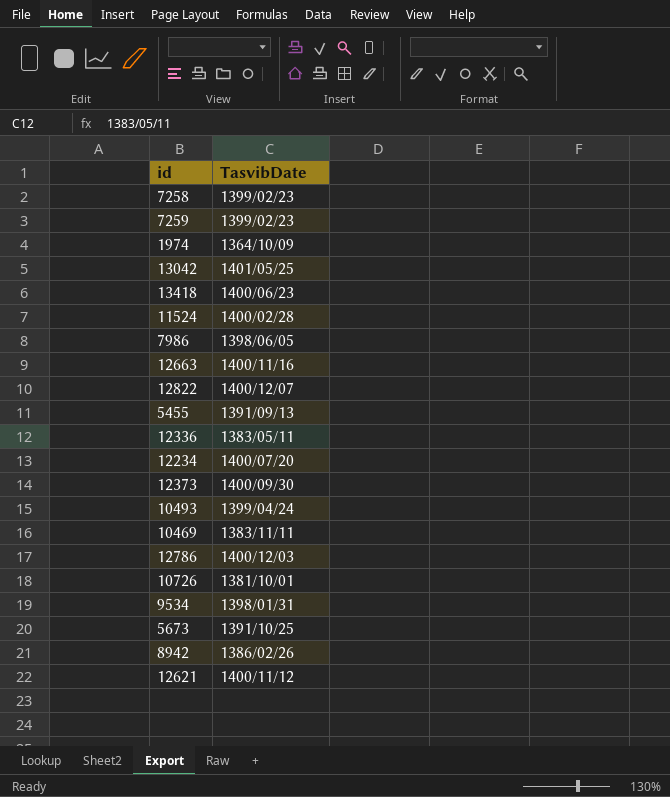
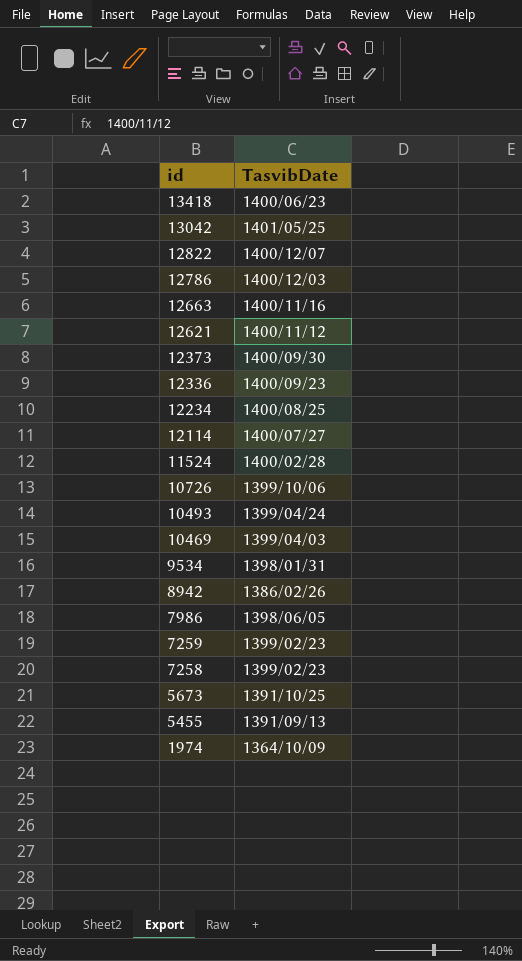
row order: none -> id descending
12336 | TasvibDate: 1383/05/11 -> 1400/09/23
12234 | TasvibDate: 1400/07/20 -> 1400/08/25
row 12114: none -> 1400/07/27
10726 | TasvibDate: 1381/10/01 -> 1399/10/06
10469 | TasvibDate: 1383/11/11 -> 1399/04/03

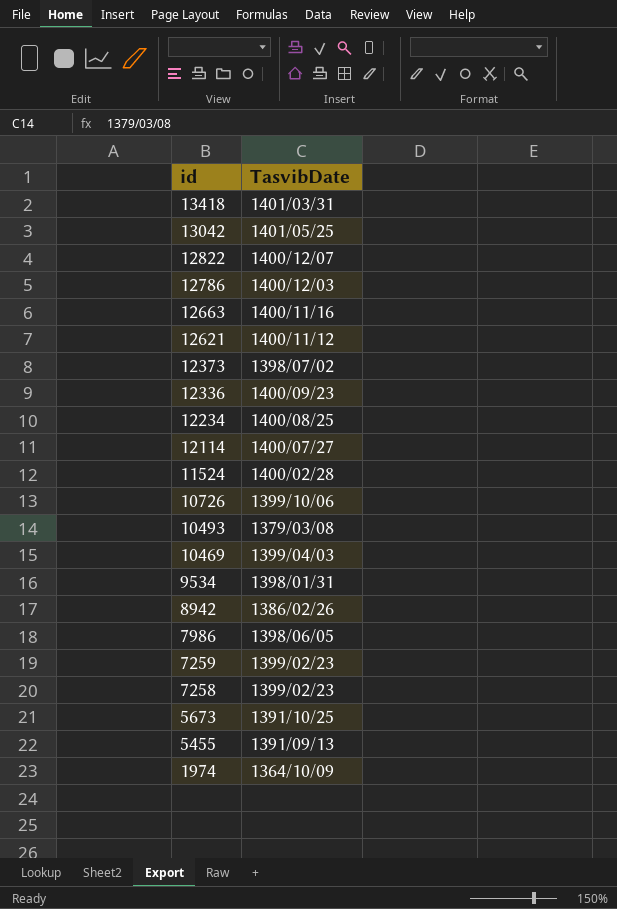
13418 | TasvibDate: 1400/06/23 -> 1401/03/31
12373 | TasvibDate: 1400/09/30 -> 1398/07/02
10493 | TasvibDate: 1399/04/24 -> 1379/03/08

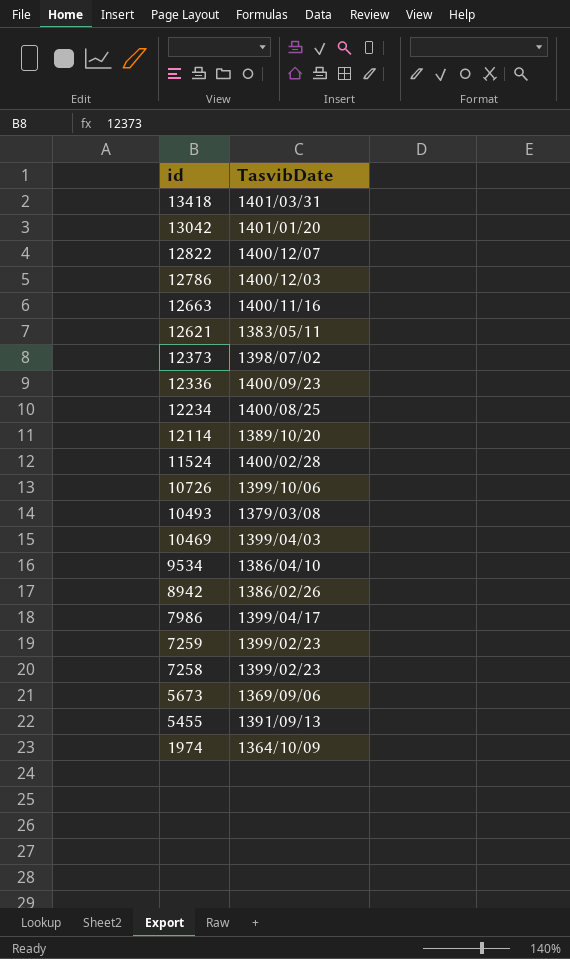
13042 | TasvibDate: 1401/05/25 -> 1401/01/20
12621 | TasvibDate: 1400/11/12 -> 1383/05/11
12114 | TasvibDate: 1400/07/27 -> 1389/10/20
9534 | TasvibDate: 1398/01/31 -> 1386/04/10
7986 | TasvibDate: 1398/06/05 -> 1399/04/17
5673 | TasvibDate: 1391/10/25 -> 1369/09/06

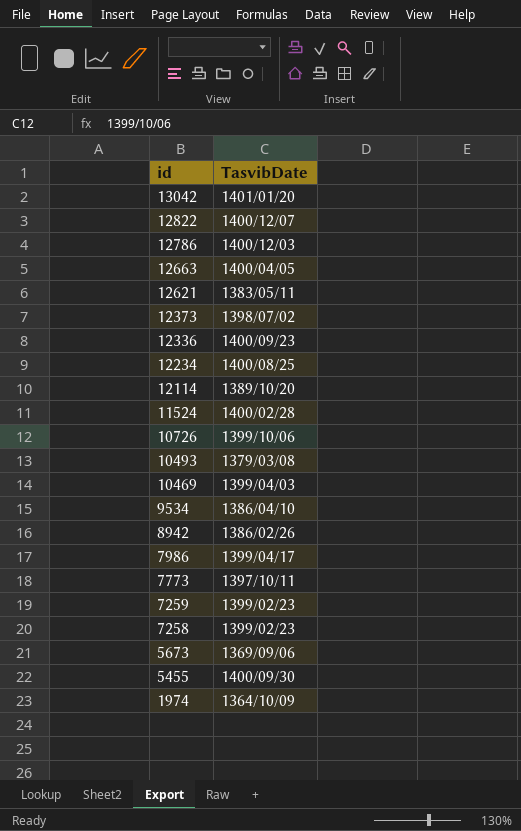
row 13418: 1401/03/31 -> none
12663 | TasvibDate: 1400/11/16 -> 1400/04/05
row 7773: none -> 1397/10/11
5455 | TasvibDate: 1391/09/13 -> 1400/09/30

